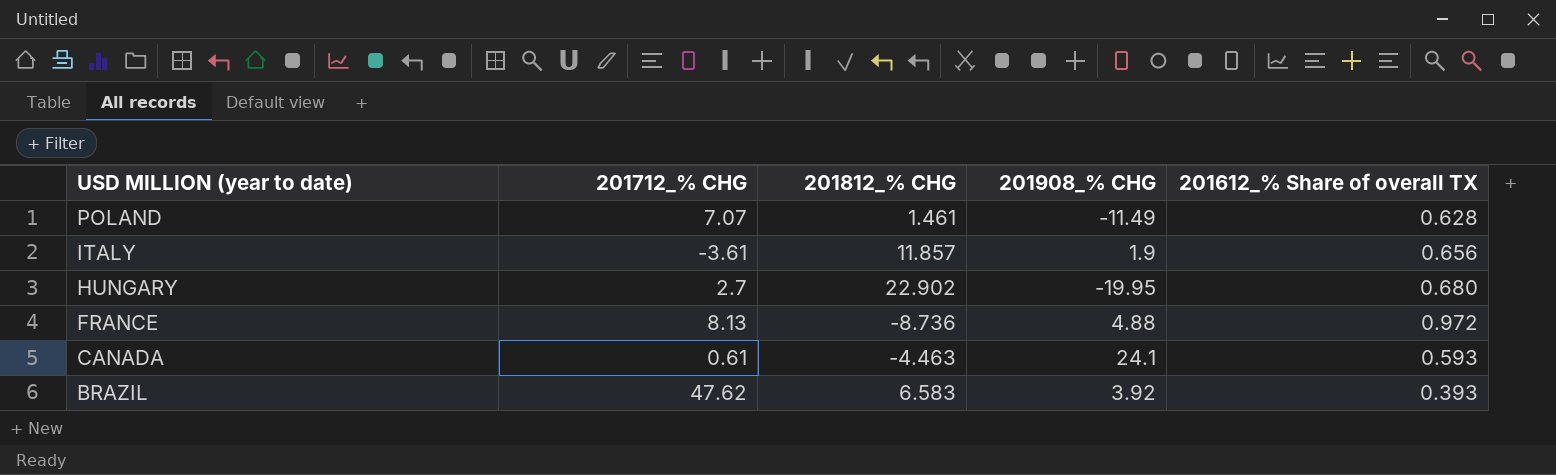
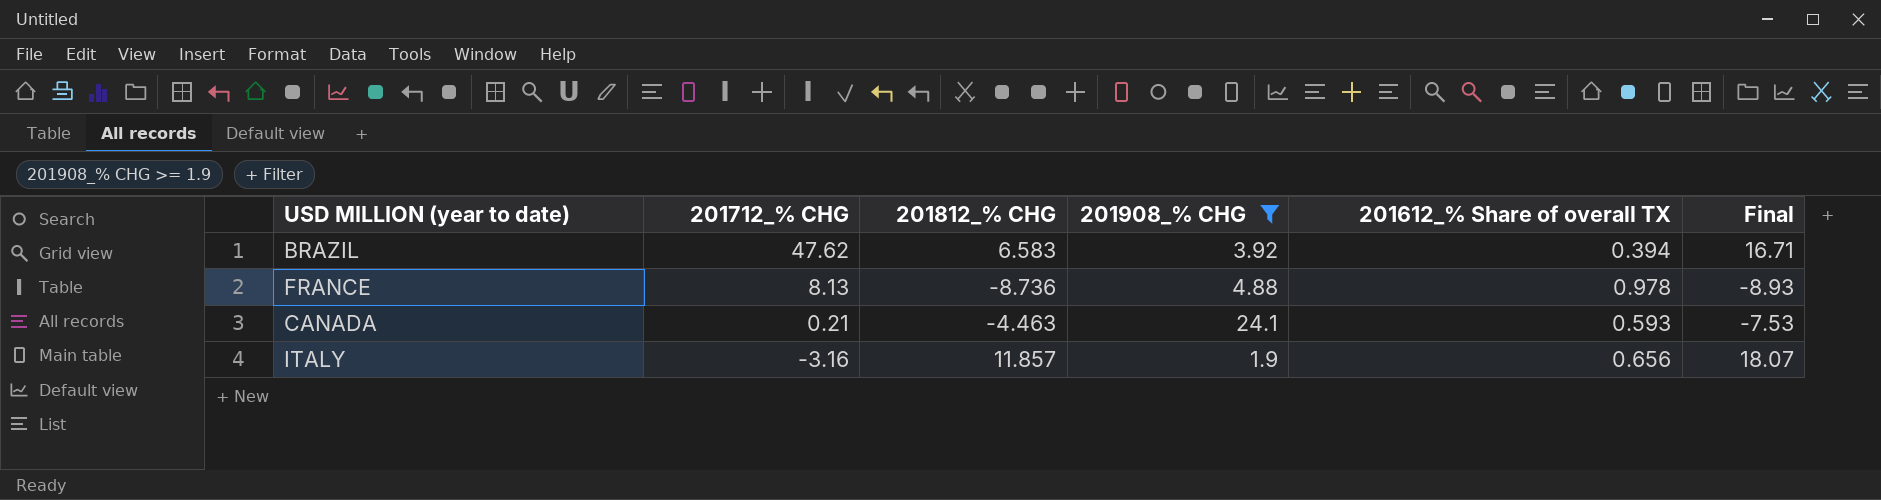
filter: none -> 201908_% CHG >= 1.9
row order: USD MILLION (year to date) descending -> 201712_% CHG descending
column Final | formula: none -> [201812_% CHG] / [201612_% Share of overall TX]
BRAZIL | 201612_% Share of overall TX: 0.393 -> 0.394
FRANCE | 201612_% Share of overall TX: 0.972 -> 0.978
CANADA | 201712_% CHG: 0.61 -> 0.21
ITALY | 201712_% CHG: -3.61 -> -3.16

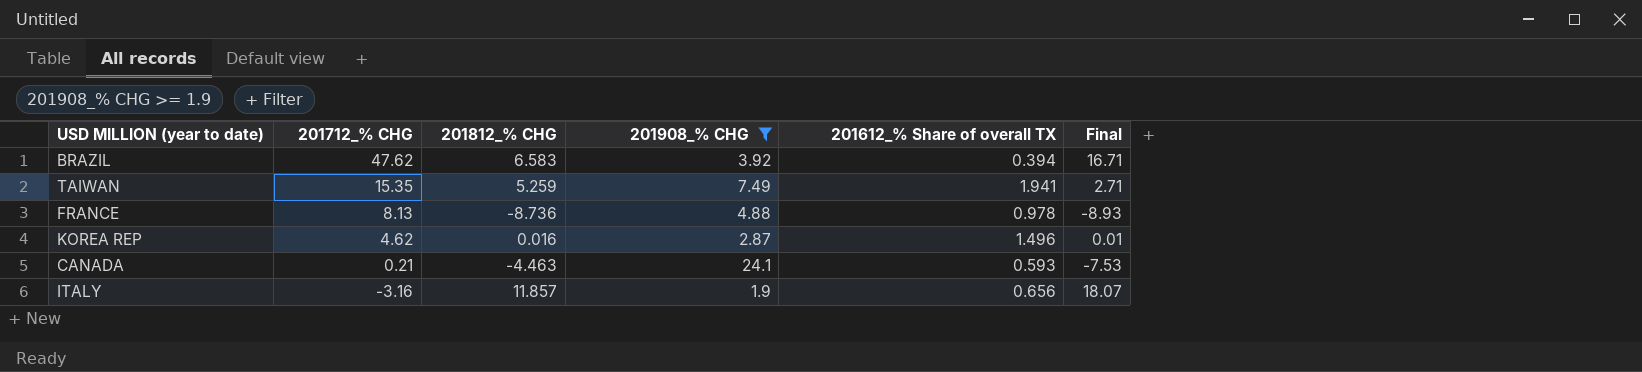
row TAIWAN: none -> 15.35 | 5.259 | 7.49 | 1.941 | 2.71
row KOREA REP: none -> 4.62 | 0.016 | 2.87 | 1.496 | 0.01

